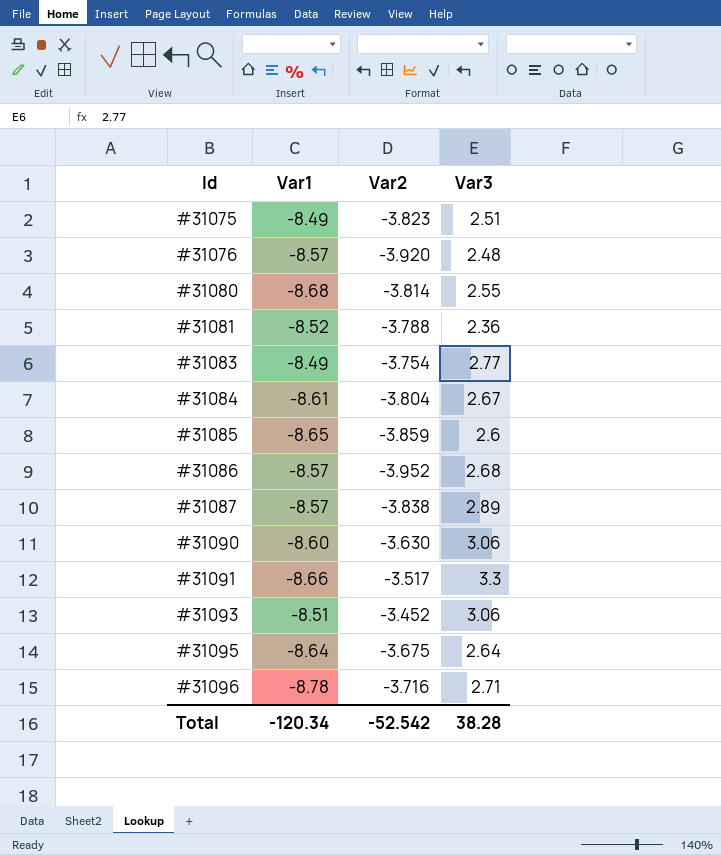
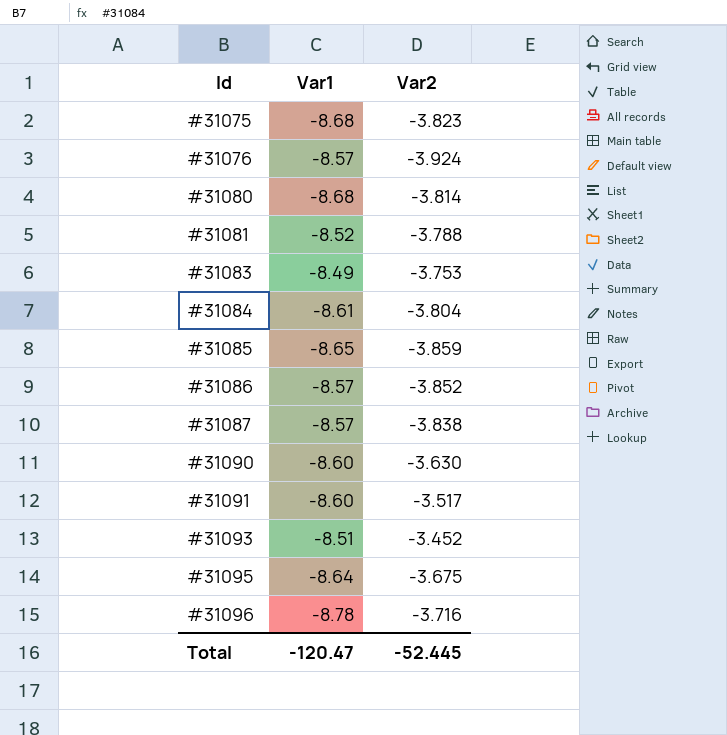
column Var3 | position: 4 -> none
#31075 | Var1: -8.49 -> -8.68
#31076 | Var2: -3.920 -> -3.924
#31083 | Var2: -3.754 -> -3.753
#31086 | Var2: -3.952 -> -3.852
#31091 | Var1: -8.66 -> -8.60
Total | Var1: -120.34 -> -120.47
Total | Var2: -52.542 -> -52.445

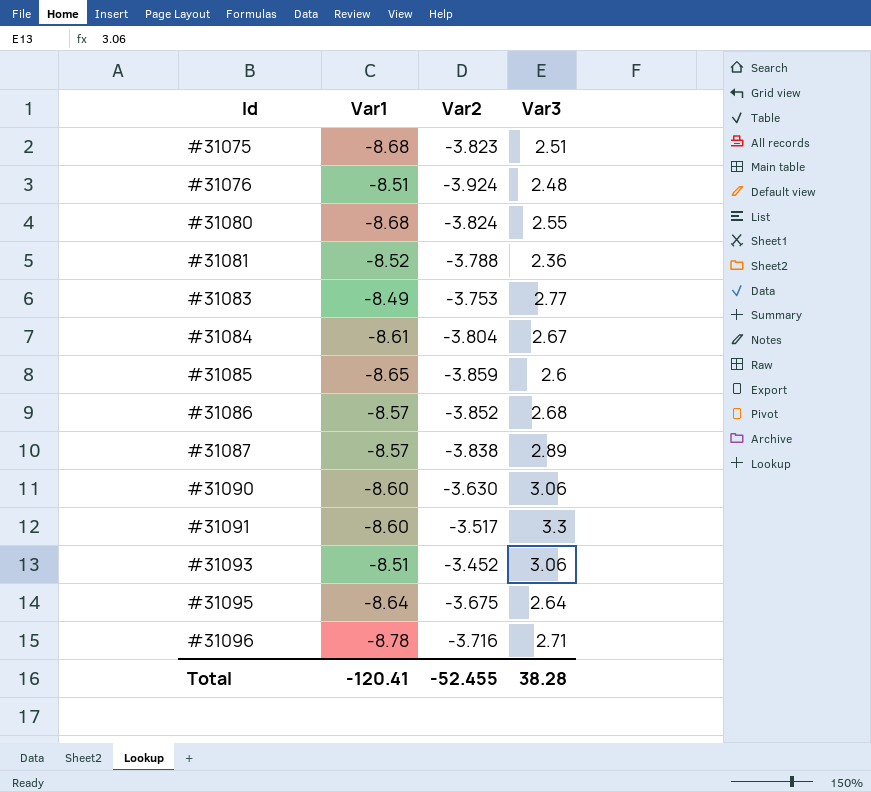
column Var3 | position: none -> 4
#31076 | Var1: -8.57 -> -8.51
#31080 | Var2: -3.814 -> -3.824
Total | Var1: -120.47 -> -120.41
Total | Var2: -52.445 -> -52.455

